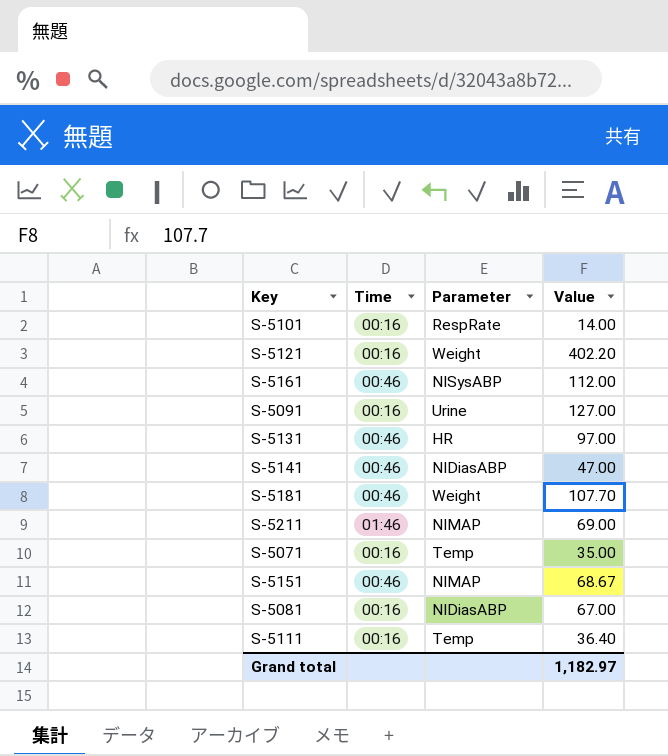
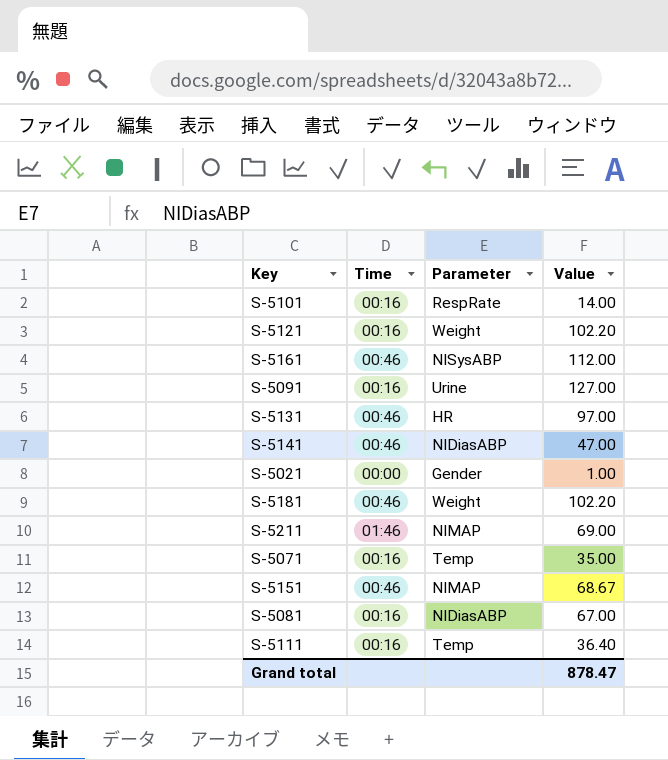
S-5121 | Value: 402.20 -> 102.20
row S-5021: none -> 00:00 | Gender | 1.00
S-5181 | Value: 107.70 -> 102.20
Grand total | Value: 1,182.97 -> 878.47

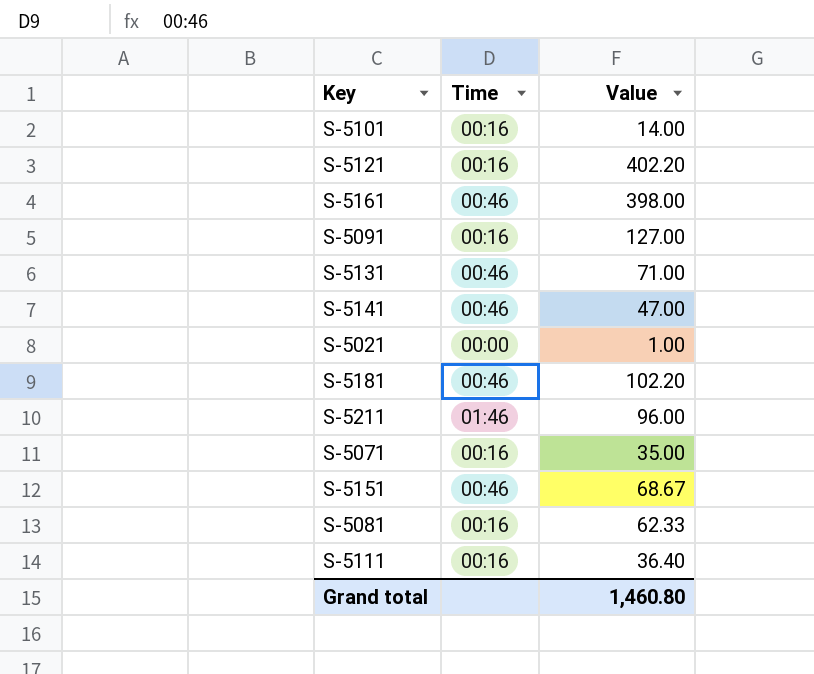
column Parameter | position: 3 -> none
S-5121 | Value: 102.20 -> 402.20
S-5161 | Value: 112.00 -> 398.00
S-5131 | Value: 97.00 -> 71.00
S-5211 | Value: 69.00 -> 96.00
S-5081 | Value: 67.00 -> 62.33
Grand total | Value: 878.47 -> 1,460.80

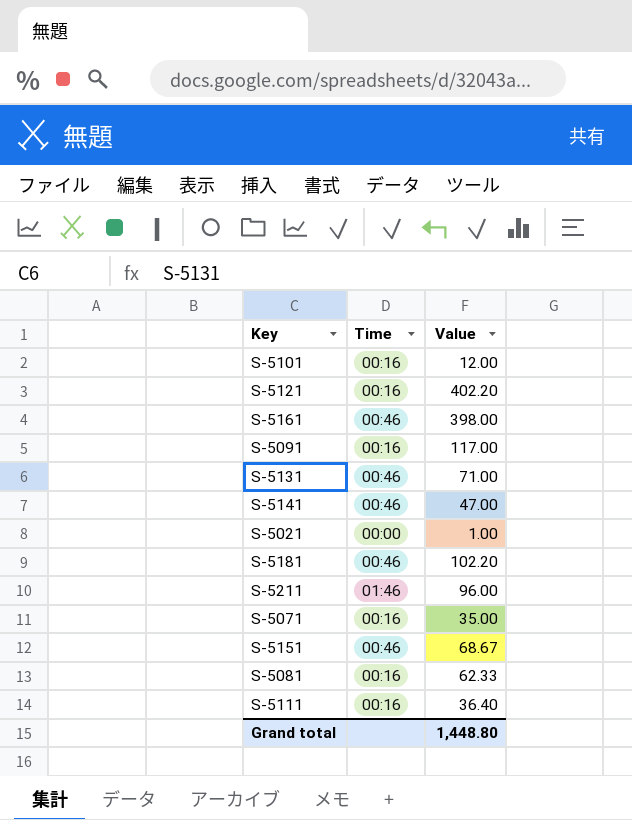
S-5101 | Value: 14.00 -> 12.00
S-5091 | Value: 127.00 -> 117.00
Grand total | Value: 1,460.80 -> 1,448.80

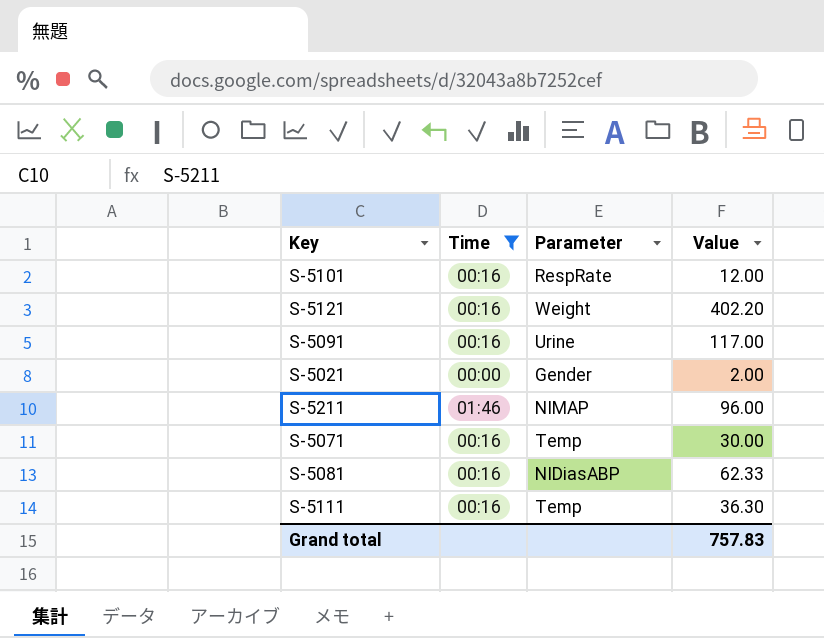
filter: none -> Time != 00:46
column Parameter | position: none -> 3
S-5021 | Value: 1.00 -> 2.00
S-5071 | Value: 35.00 -> 30.00
S-5111 | Value: 36.40 -> 36.30
Grand total | Value: 1,448.80 -> 757.83

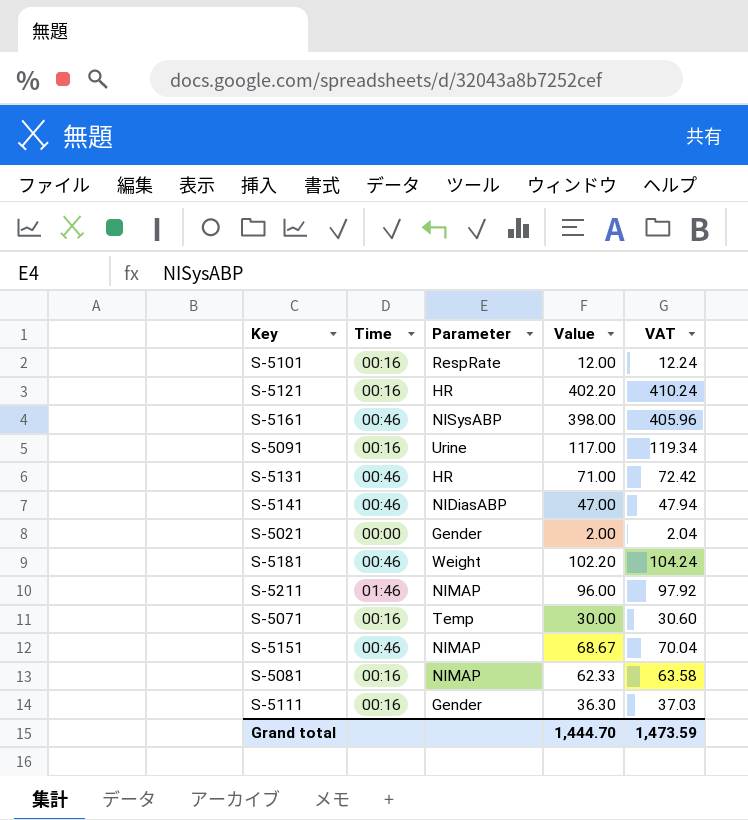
filter: Time != 00:46 -> none
column VAT | formula: none -> [Value] * 1.02
S-5121 | Parameter: Weight -> HR
S-5081 | Parameter: NIDiasABP -> NIMAP
S-5111 | Parameter: Temp -> Gender
Grand total | Value: 757.83 -> 1,444.70

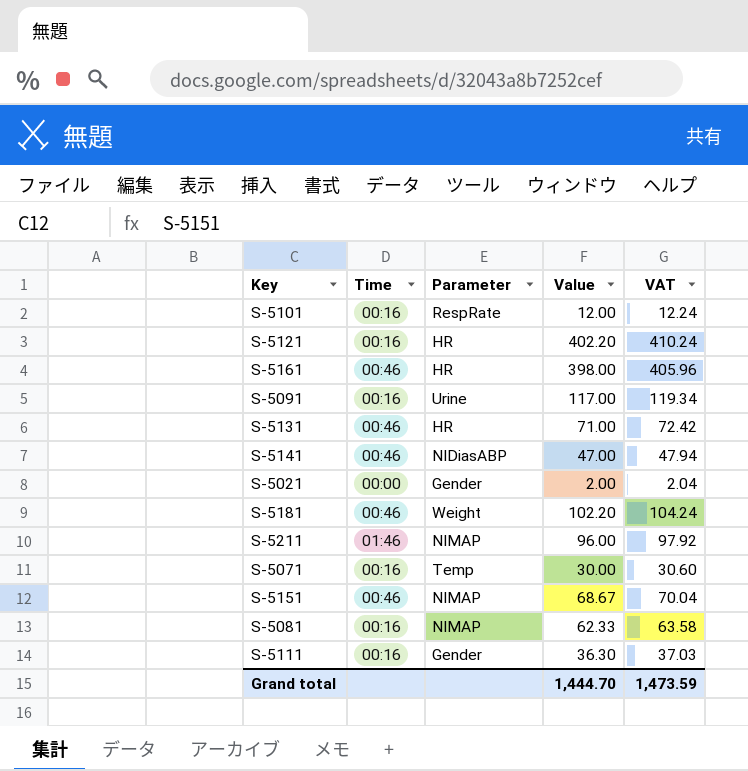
S-5161 | Parameter: NISysABP -> HR

